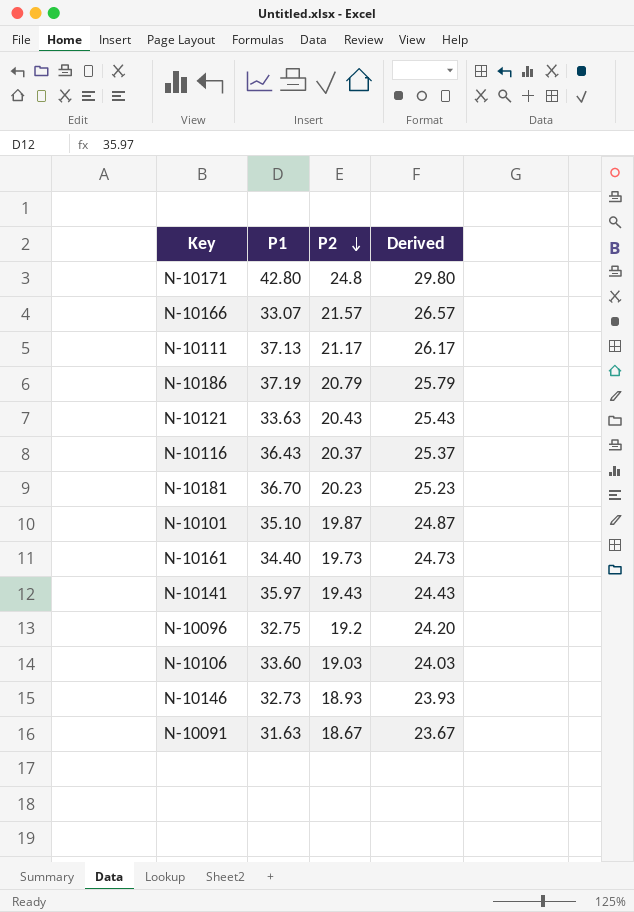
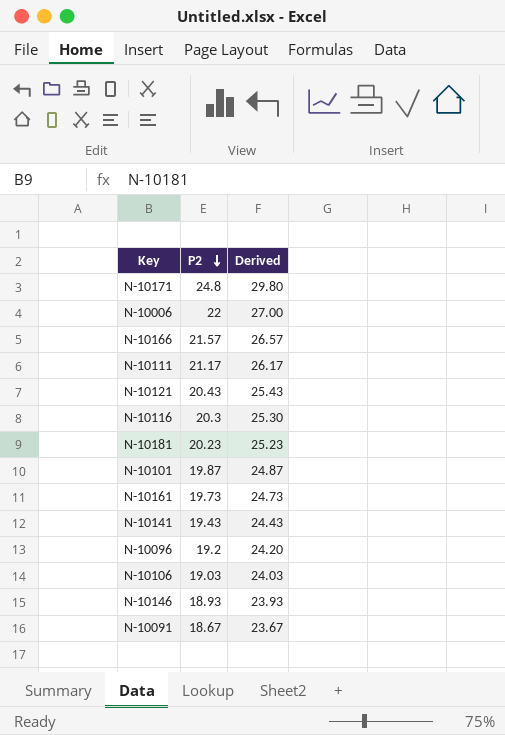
column P1 | position: 2 -> none
row N-10186: 37.19 | 20.79 | 25.79 -> none
row N-10006: none -> 22 | 27.00
N-10116 | P2: 20.37 -> 20.3
N-10116 | Derived: 25.37 -> 25.30

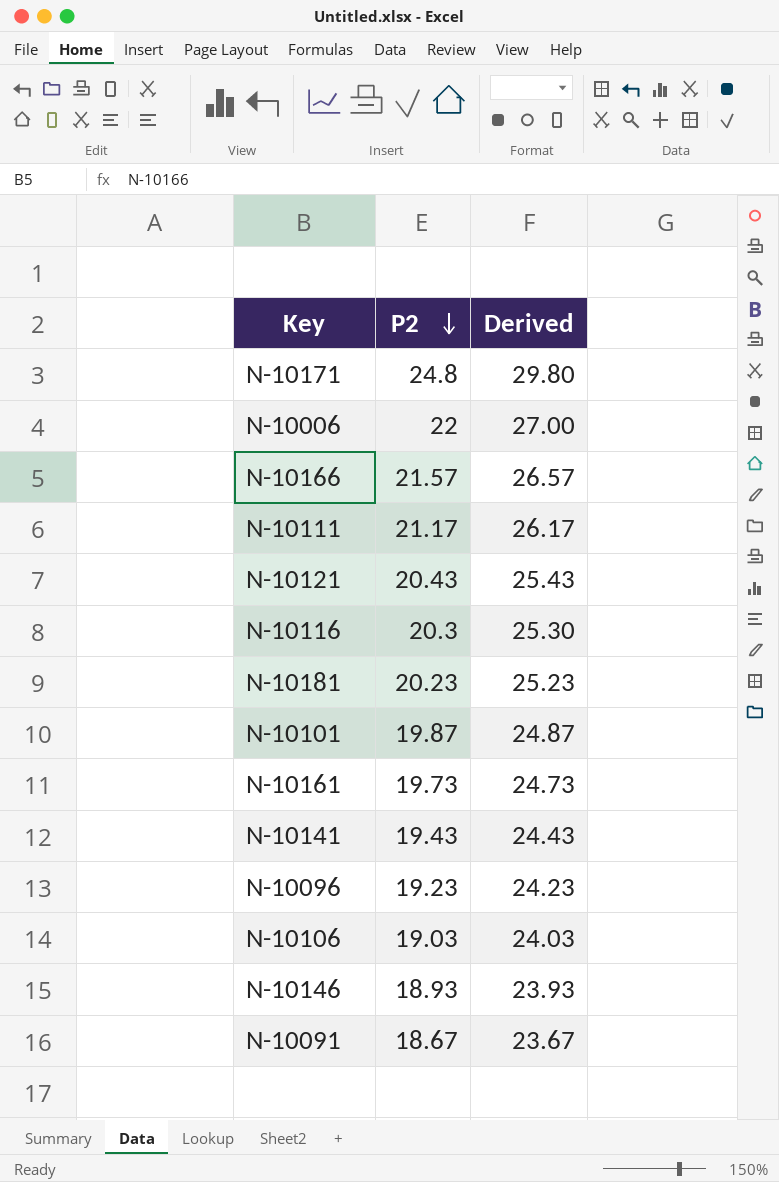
N-10096 | P2: 19.2 -> 19.23
N-10096 | Derived: 24.20 -> 24.23

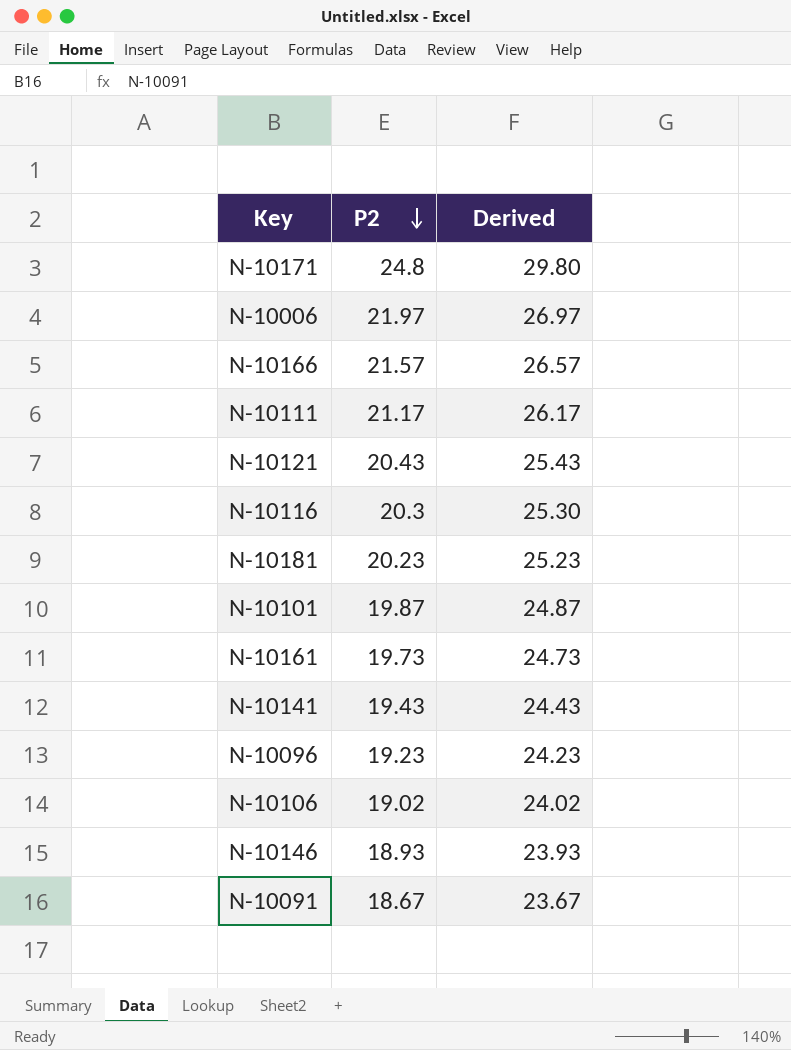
N-10006 | P2: 22 -> 21.97
N-10006 | Derived: 27.00 -> 26.97
N-10106 | P2: 19.03 -> 19.02
N-10106 | Derived: 24.03 -> 24.02

